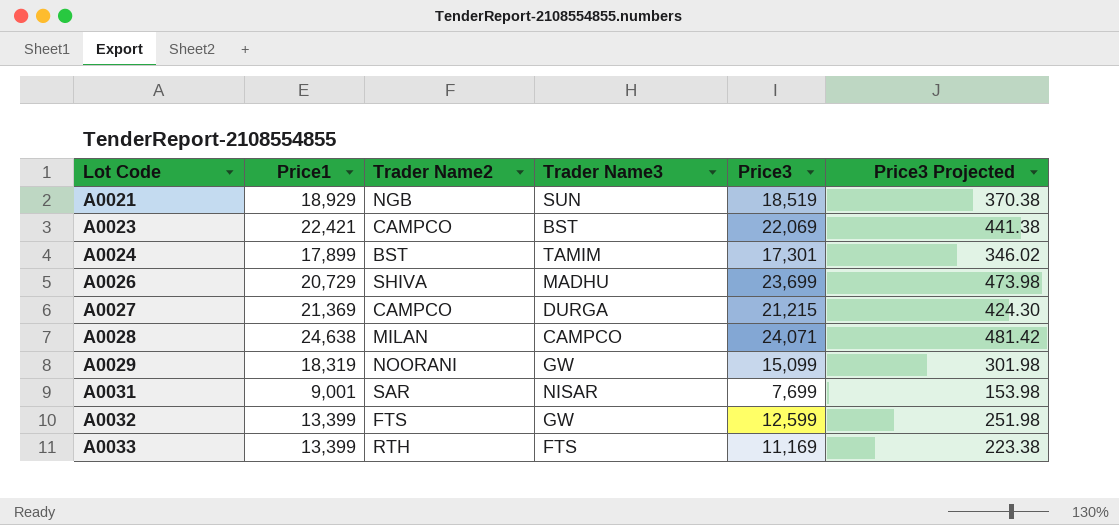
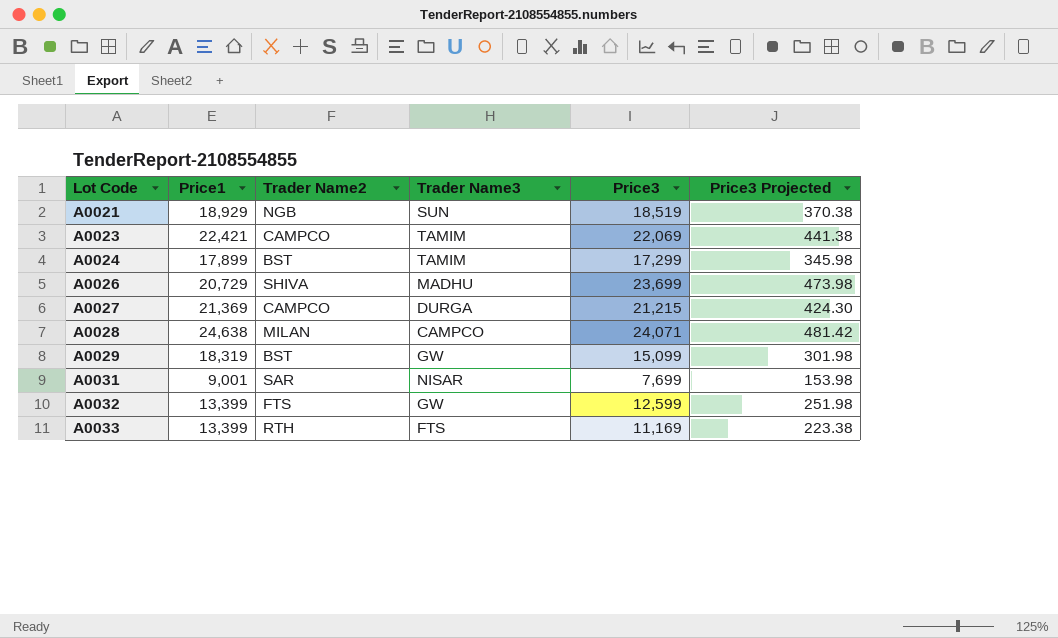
A0023 | Trader Name3: BST -> TAMIM
A0024 | Price3: 17,301 -> 17,299
A0024 | Price3 Projected: 346.02 -> 345.98
A0029 | Trader Name2: NOORANI -> BST

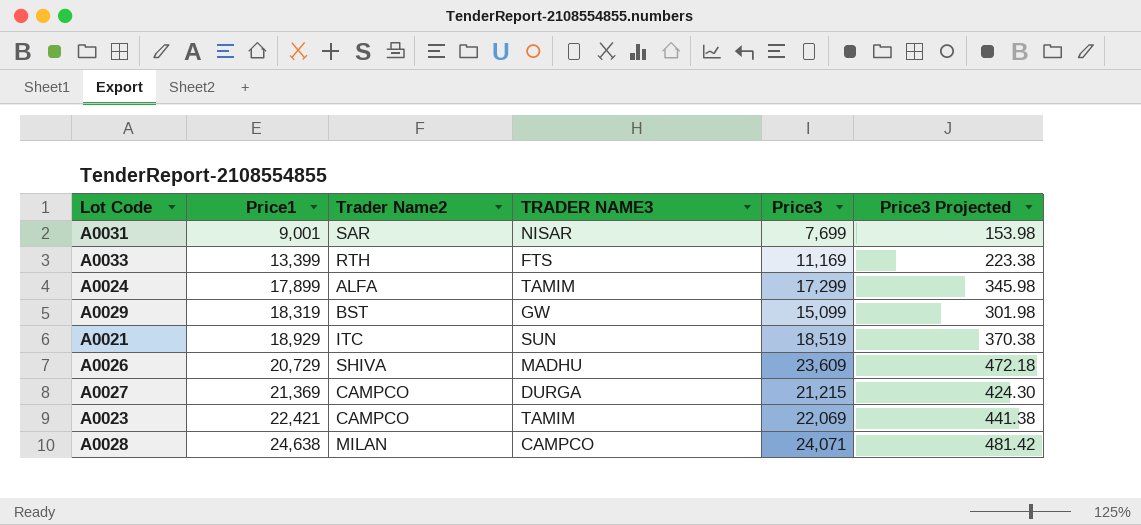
row order: Lot Code ascending -> Price1 ascending
column name: Trader Name3 -> TRADER NAME3
row A0032: 13,399 | FTS | GW | 12,599 | 251.98 -> none
A0024 | Trader Name2: BST -> ALFA
A0021 | Trader Name2: NGB -> ITC
A0026 | Price3: 23,699 -> 23,609
A0026 | Price3 Projected: 473.98 -> 472.18

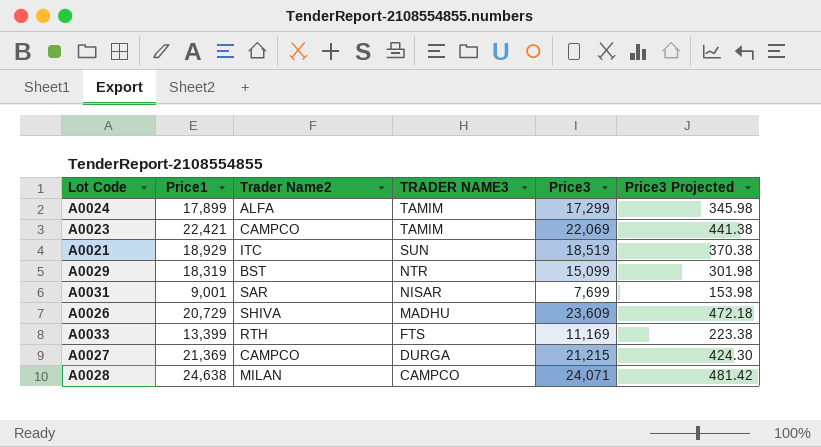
row order: Price1 ascending -> TRADER NAME3 descending
A0029 | TRADER NAME3: GW -> NTR

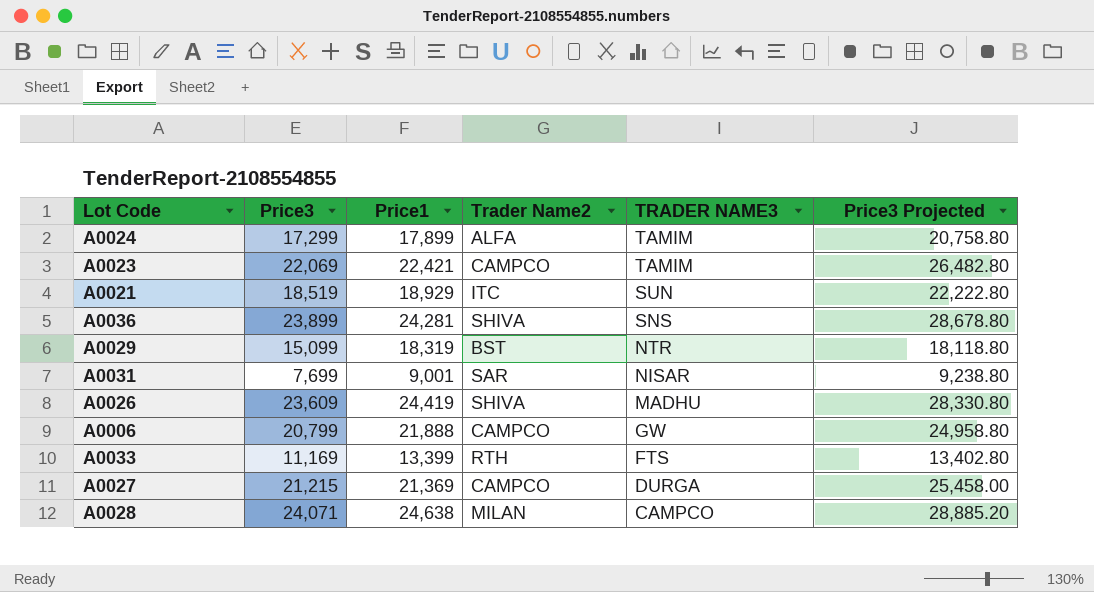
column Price3 | position: 5 -> 2
column Price3 Projected | formula: [Price3] * 0.02 -> [Price3] * 1.2
row A0036: none -> 23,899 | 24,281 | SHIVA | SNS | 28,678.80
A0026 | Price1: 20,729 -> 24,419
row A0006: none -> 20,799 | 21,888 | CAMPCO | GW | 24,958.80

